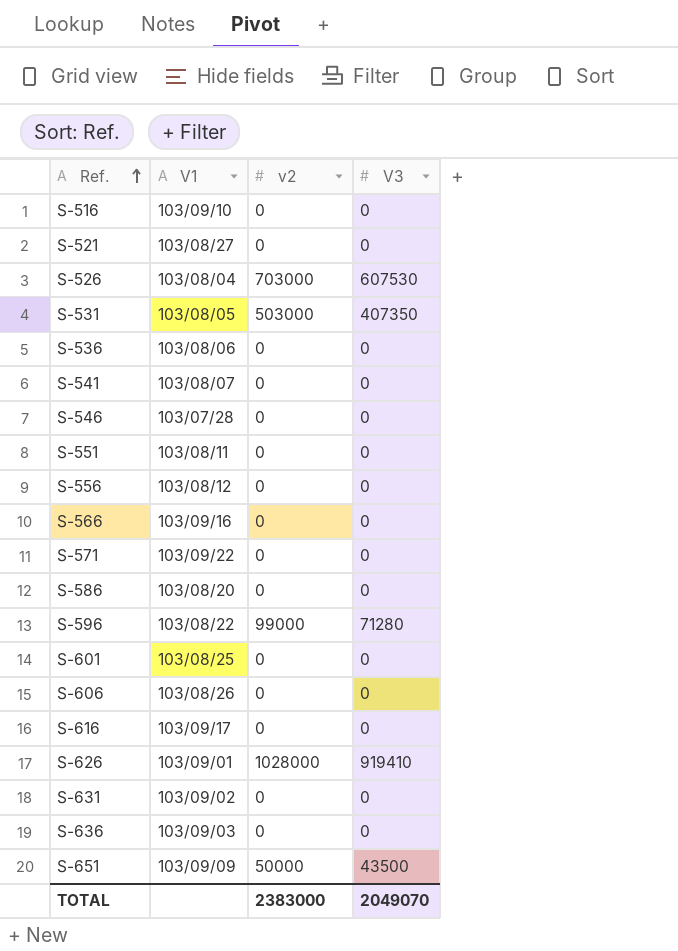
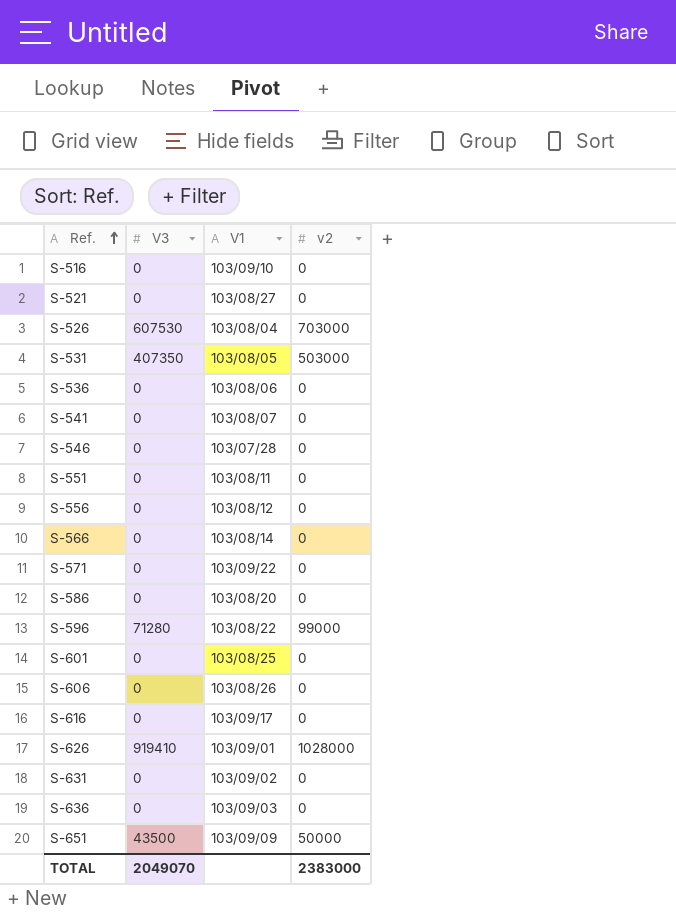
column V3 | position: 4 -> 2
S-566 | V1: 103/09/16 -> 103/08/14

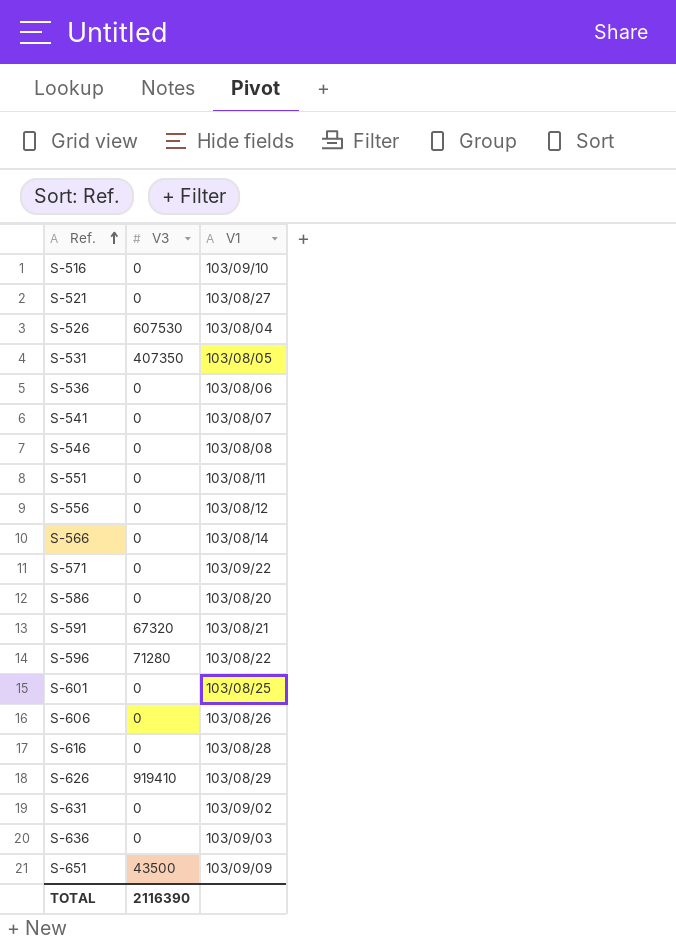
column v2 | position: 4 -> none
S-546 | V1: 103/07/28 -> 103/08/08
row S-591: none -> 67320 | 103/08/21
S-616 | V1: 103/09/17 -> 103/08/28
S-626 | V1: 103/09/01 -> 103/08/29
TOTAL | V3: 2049070 -> 2116390

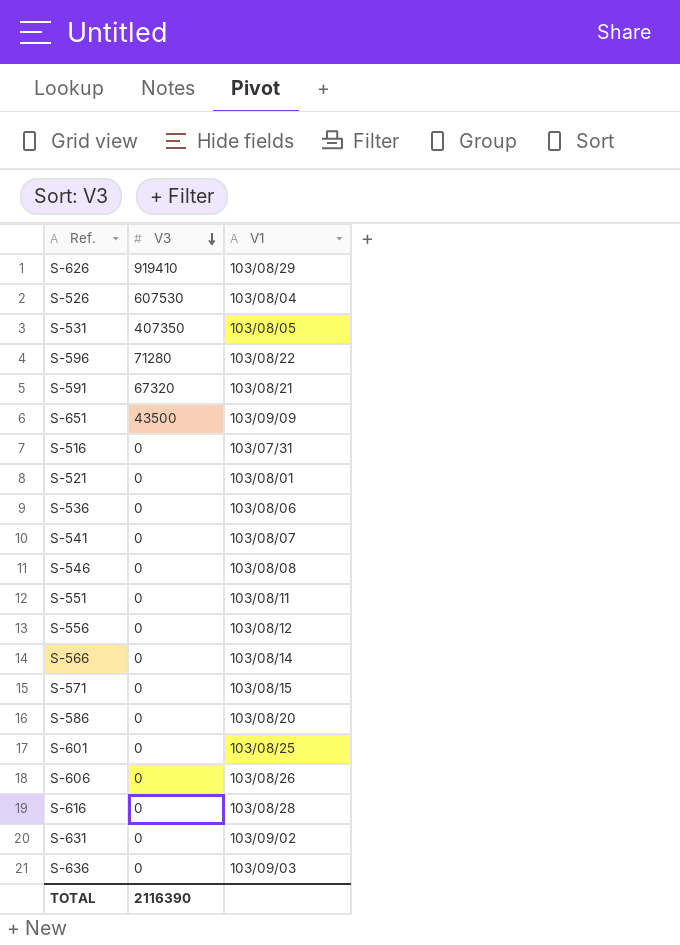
row order: Ref. ascending -> V3 descending
S-516 | V1: 103/09/10 -> 103/07/31
S-521 | V1: 103/08/27 -> 103/08/01
S-571 | V1: 103/09/22 -> 103/08/15

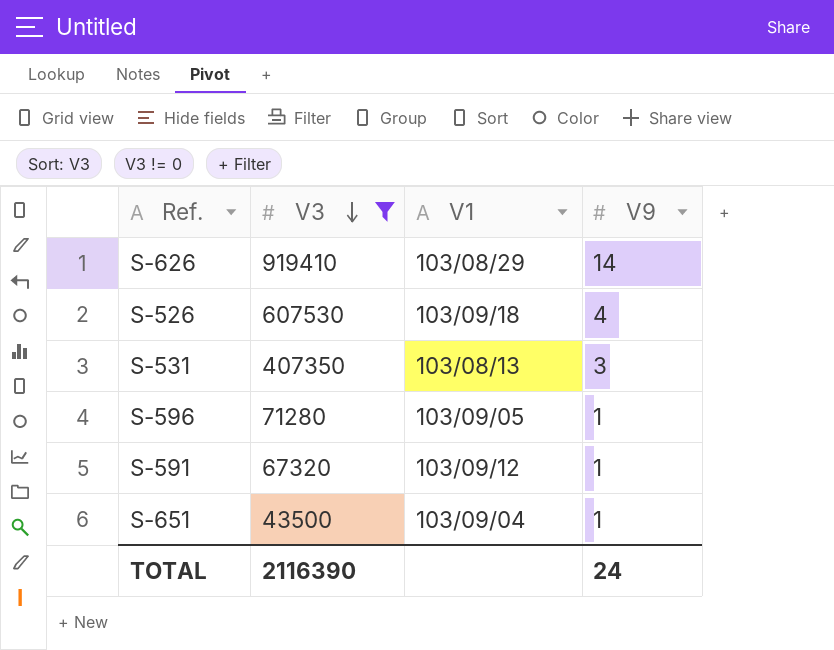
filter: none -> V3 != 0
column V9 | position: none -> 4
S-526 | V1: 103/08/04 -> 103/09/18
S-531 | V1: 103/08/05 -> 103/08/13
S-596 | V1: 103/08/22 -> 103/09/05
S-591 | V1: 103/08/21 -> 103/09/12
S-651 | V1: 103/09/09 -> 103/09/04

